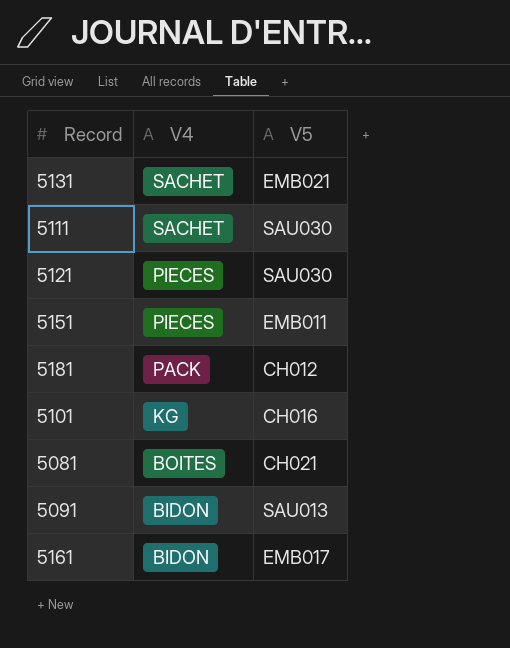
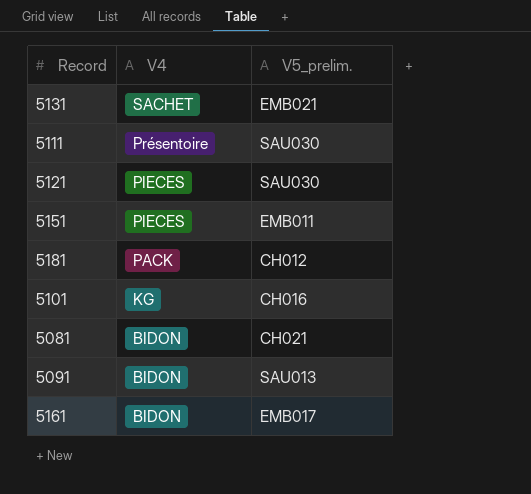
column name: V5 -> V5_prelim.
5111 | V4: SACHET -> Présentoire
5081 | V4: BOITES -> BIDON

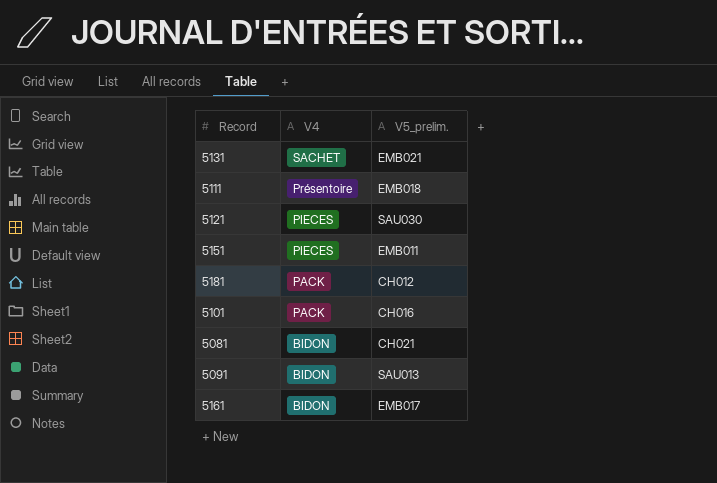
5111 | V5_prelim.: SAU030 -> EMB018
5101 | V4: KG -> PACK

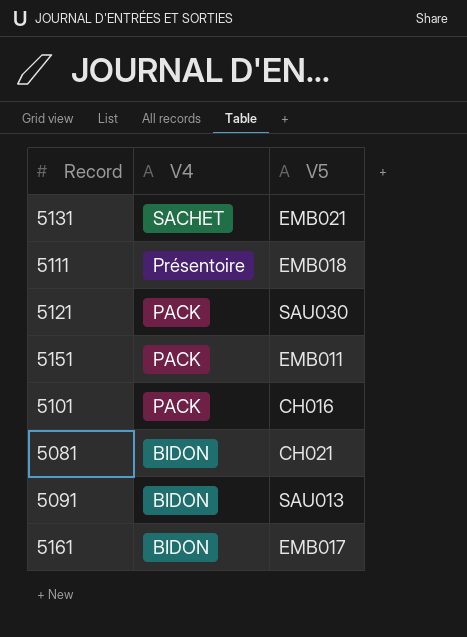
column name: V5_prelim. -> V5
row 5181: PACK | CH012 -> none
5121 | V4: PIECES -> PACK
5151 | V4: PIECES -> PACK

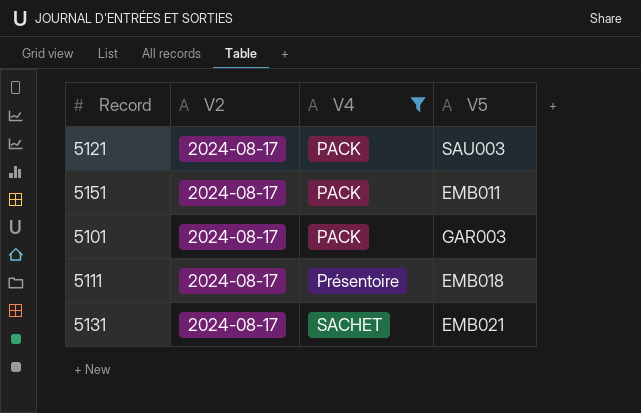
filter: none -> V4 != BIDON
row order: V4 descending -> V4 ascending
column V2 | position: none -> 2
5121 | V5: SAU030 -> SAU003
5101 | V5: CH016 -> GAR003

